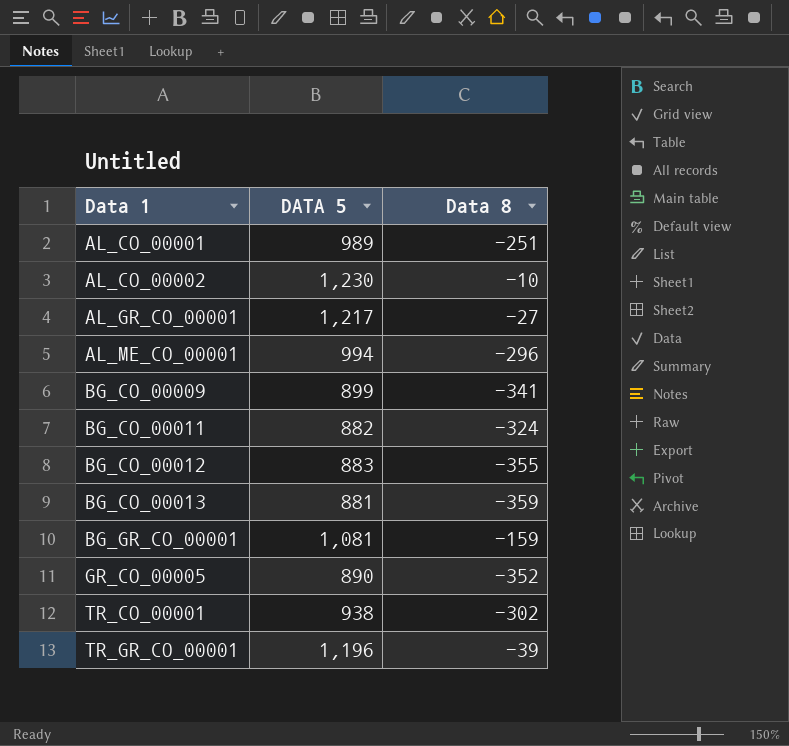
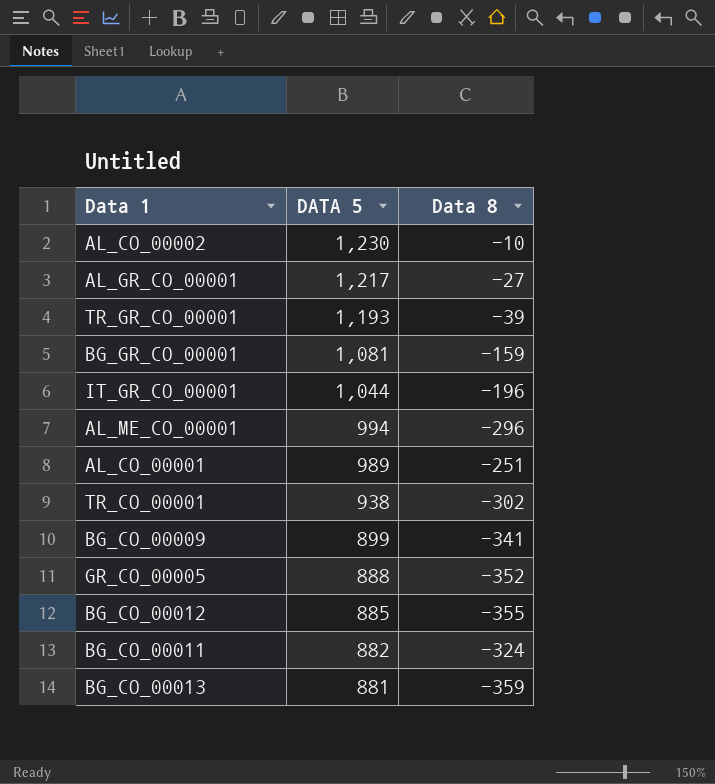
row order: Data 1 ascending -> DATA 5 descending
TR_GR_CO_00001 | DATA 5: 1,196 -> 1,193
row IT_GR_CO_00001: none -> 1,044 | -196
GR_CO_00005 | DATA 5: 890 -> 888
BG_CO_00012 | DATA 5: 883 -> 885

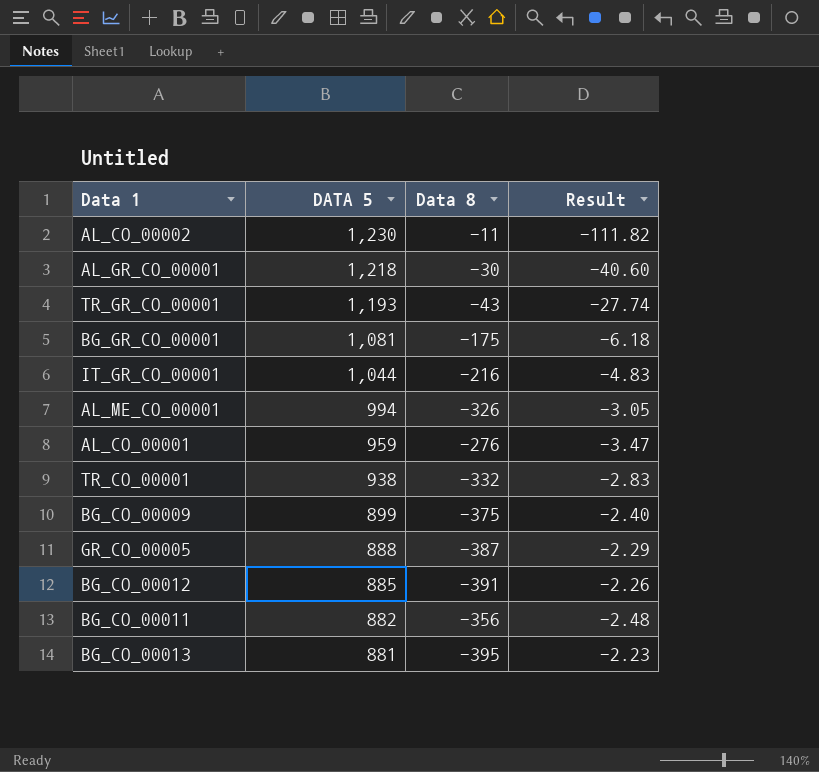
column Result | formula: none -> [DATA 5] / [Data 8]
AL_CO_00002 | Data 8: -10 -> -11
AL_GR_CO_00001 | DATA 5: 1,217 -> 1,218
AL_GR_CO_00001 | Data 8: -27 -> -30
TR_GR_CO_00001 | Data 8: -39 -> -43
BG_GR_CO_00001 | Data 8: -159 -> -175
IT_GR_CO_00001 | Data 8: -196 -> -216
AL_ME_CO_00001 | Data 8: -296 -> -326
AL_CO_00001 | DATA 5: 989 -> 959
AL_CO_00001 | Data 8: -251 -> -276
TR_CO_00001 | Data 8: -302 -> -332
BG_CO_00009 | Data 8: -341 -> -375
GR_CO_00005 | Data 8: -352 -> -387
BG_CO_00012 | Data 8: -355 -> -391
BG_CO_00011 | Data 8: -324 -> -356
BG_CO_00013 | Data 8: -359 -> -395

